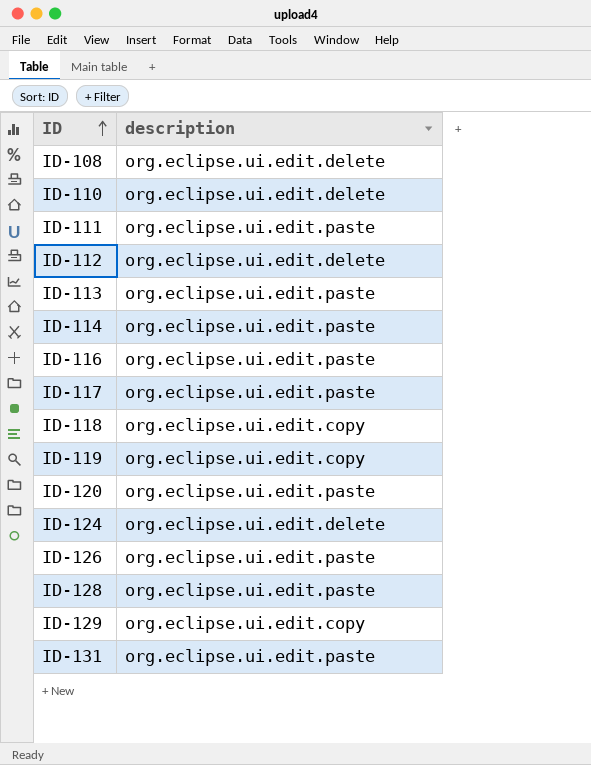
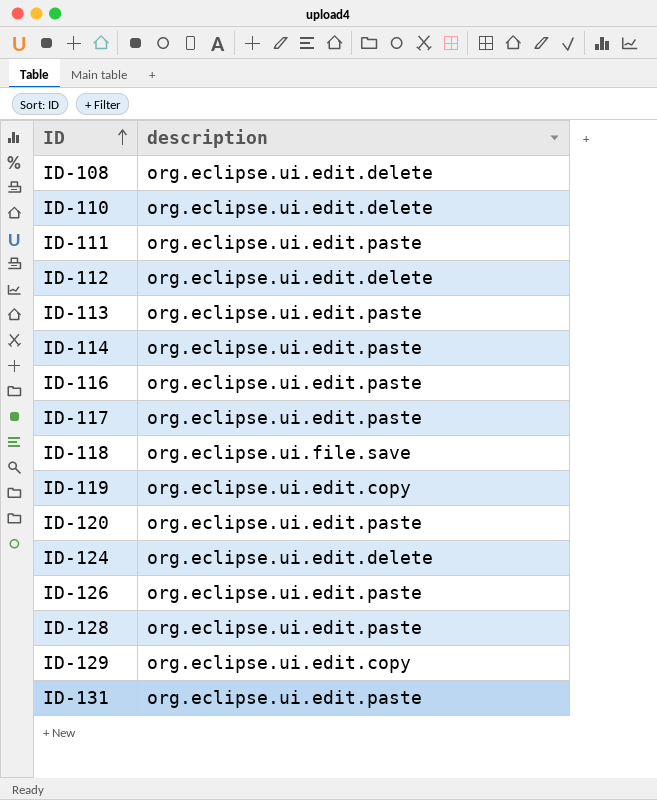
ID-118 | description: org.eclipse.ui.edit.copy -> org.eclipse.ui.file.save

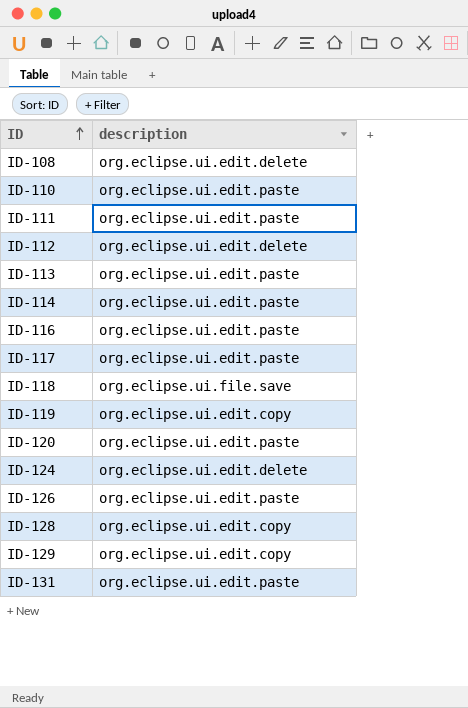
ID-110 | description: org.eclipse.ui.edit.delete -> org.eclipse.ui.edit.paste
ID-128 | description: org.eclipse.ui.edit.paste -> org.eclipse.ui.edit.copy

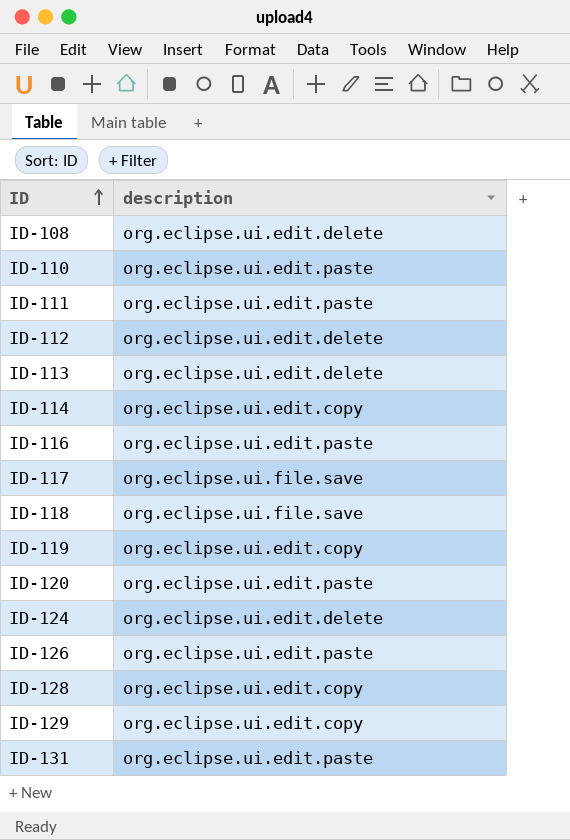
ID-113 | description: org.eclipse.ui.edit.paste -> org.eclipse.ui.edit.delete
ID-114 | description: org.eclipse.ui.edit.paste -> org.eclipse.ui.edit.copy
ID-117 | description: org.eclipse.ui.edit.paste -> org.eclipse.ui.file.save

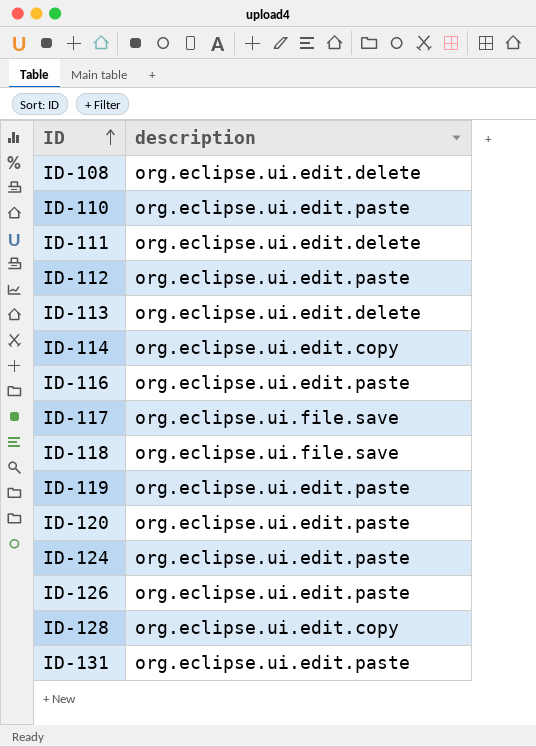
row ID-129: org.eclipse.ui.edit.copy -> none
ID-111 | description: org.eclipse.ui.edit.paste -> org.eclipse.ui.edit.delete
ID-112 | description: org.eclipse.ui.edit.delete -> org.eclipse.ui.edit.paste
ID-119 | description: org.eclipse.ui.edit.copy -> org.eclipse.ui.edit.paste
ID-124 | description: org.eclipse.ui.edit.delete -> org.eclipse.ui.edit.paste

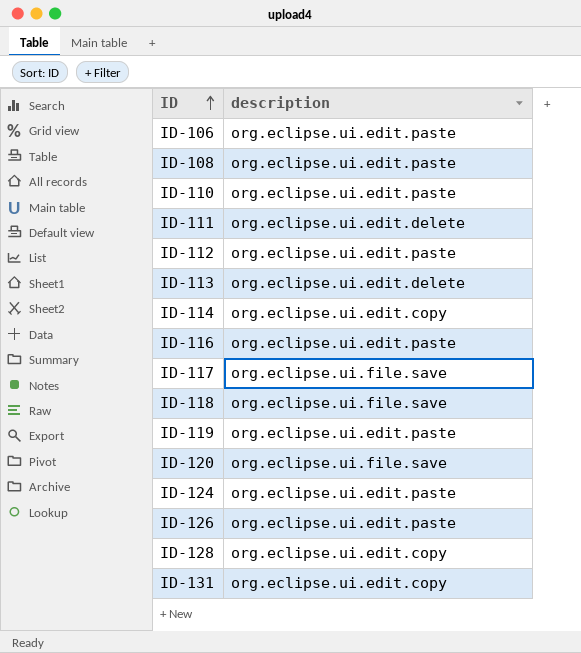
row ID-106: none -> org.eclipse.ui.edit.paste
ID-108 | description: org.eclipse.ui.edit.delete -> org.eclipse.ui.edit.paste
ID-120 | description: org.eclipse.ui.edit.paste -> org.eclipse.ui.file.save
ID-131 | description: org.eclipse.ui.edit.paste -> org.eclipse.ui.edit.copy

